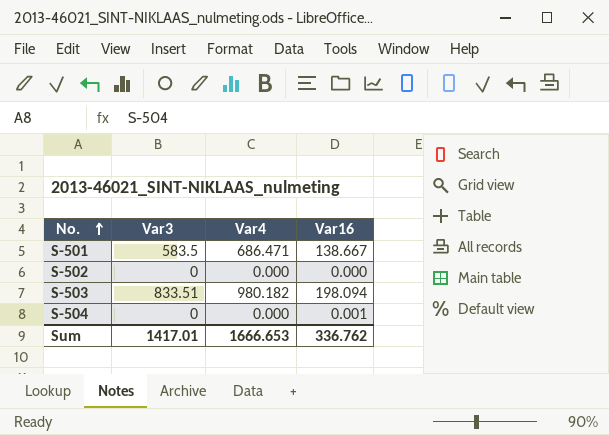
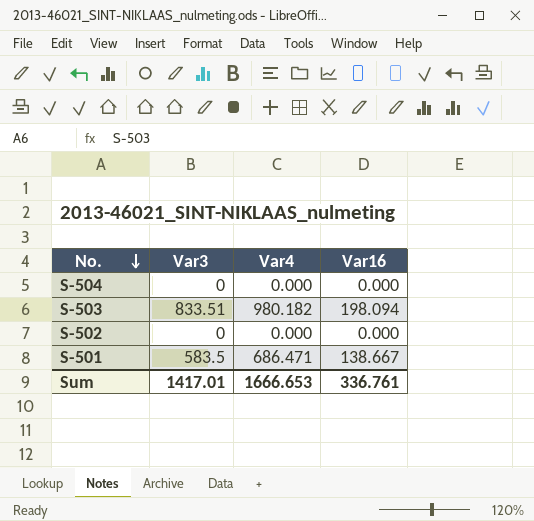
row order: No. ascending -> No. descending
S-504 | Var16: 0.001 -> 0.000
Sum | Var16: 336.762 -> 336.761

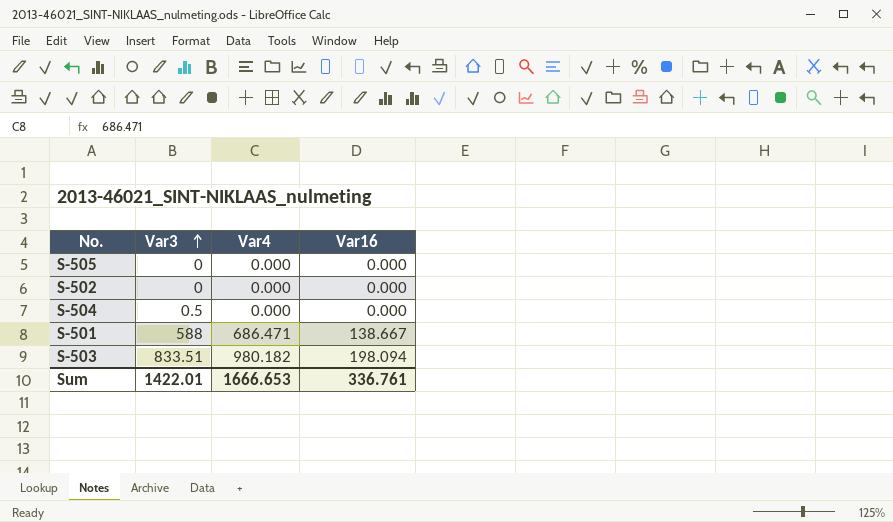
row order: No. descending -> Var3 ascending
row S-505: none -> 0 | 0.000 | 0.000
S-504 | Var3: 0 -> 0.5
S-501 | Var3: 583.5 -> 588
Sum | Var3: 1417.01 -> 1422.01

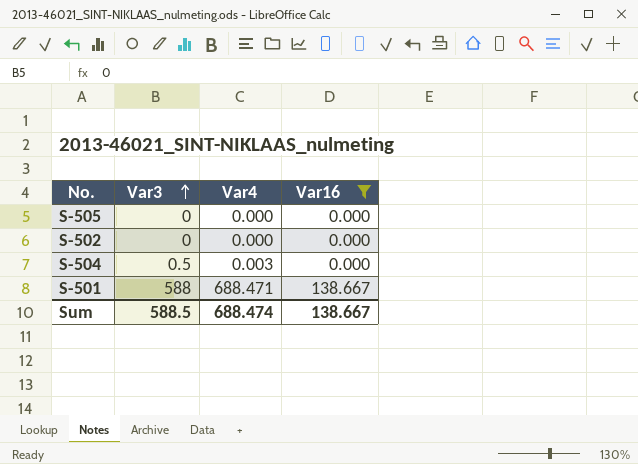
filter: none -> Var16 != 198.094
S-504 | Var4: 0.000 -> 0.003
S-501 | Var4: 686.471 -> 688.471
Sum | Var3: 1422.01 -> 588.5
Sum | Var4: 1666.653 -> 688.474
Sum | Var16: 336.761 -> 138.667

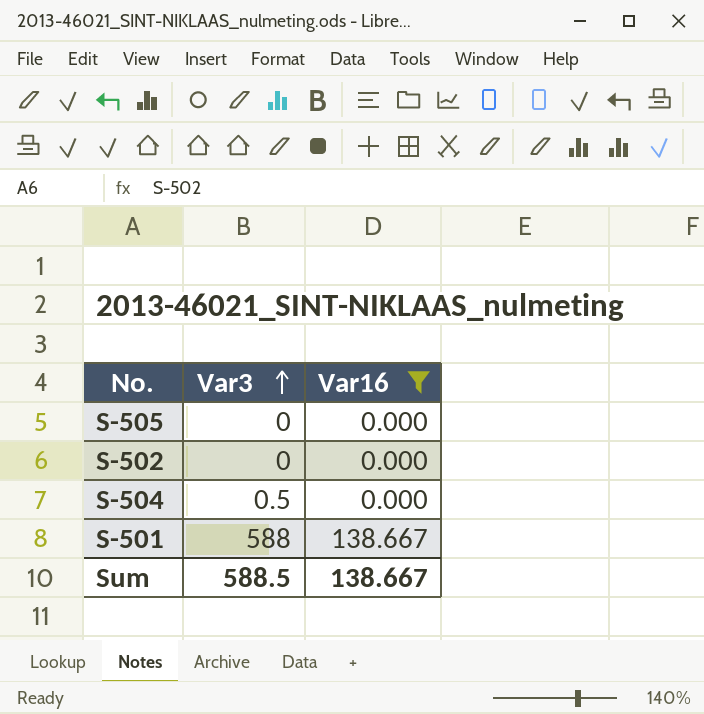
column Var4 | position: 3 -> none

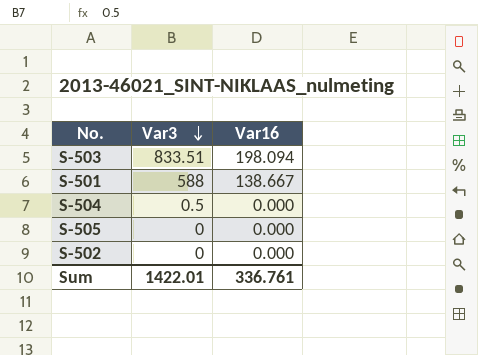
filter: Var16 != 198.094 -> none
row order: Var3 ascending -> Var3 descending
Sum | Var3: 588.5 -> 1422.01
Sum | Var16: 138.667 -> 336.761

